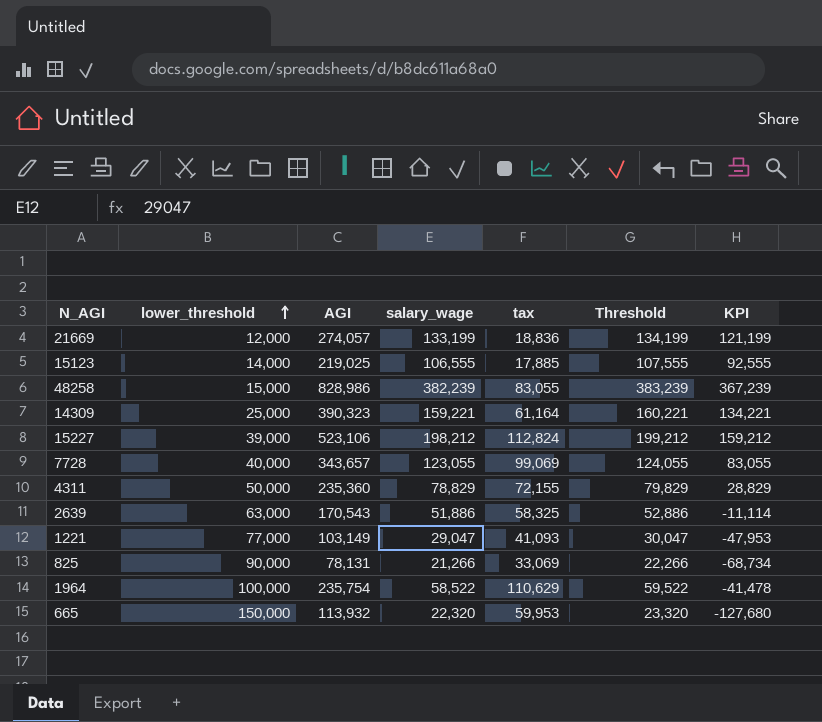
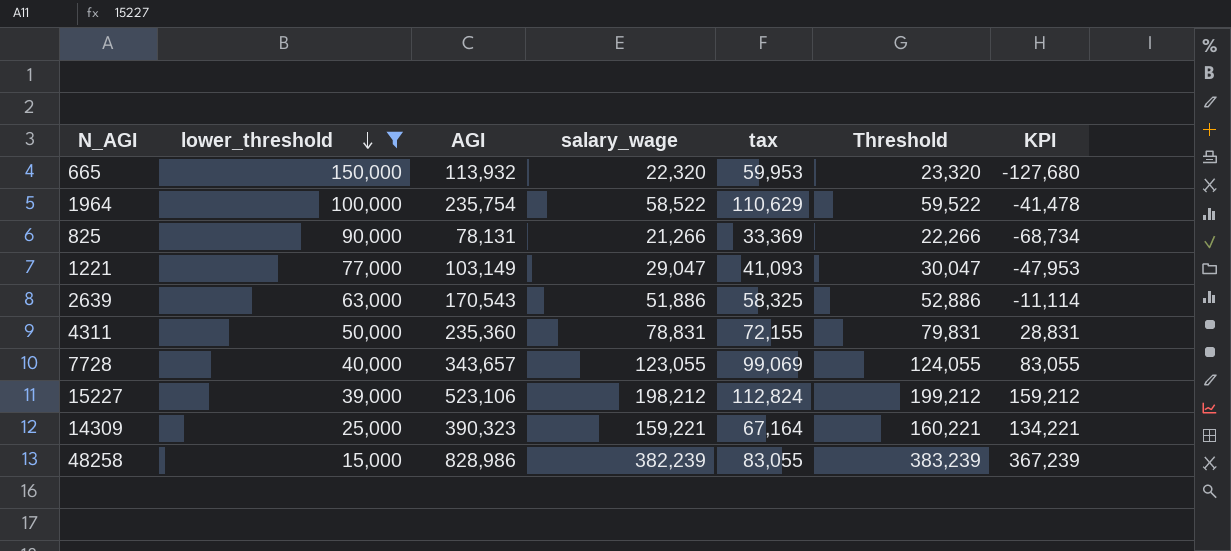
filter: none -> lower_threshold >= 15,000
row order: lower_threshold ascending -> lower_threshold descending
825 | tax: 33,069 -> 33,369
4311 | salary_wage: 78,829 -> 78,831
4311 | Threshold: 79,829 -> 79,831
4311 | KPI: 28,829 -> 28,831
14309 | tax: 61,164 -> 67,164

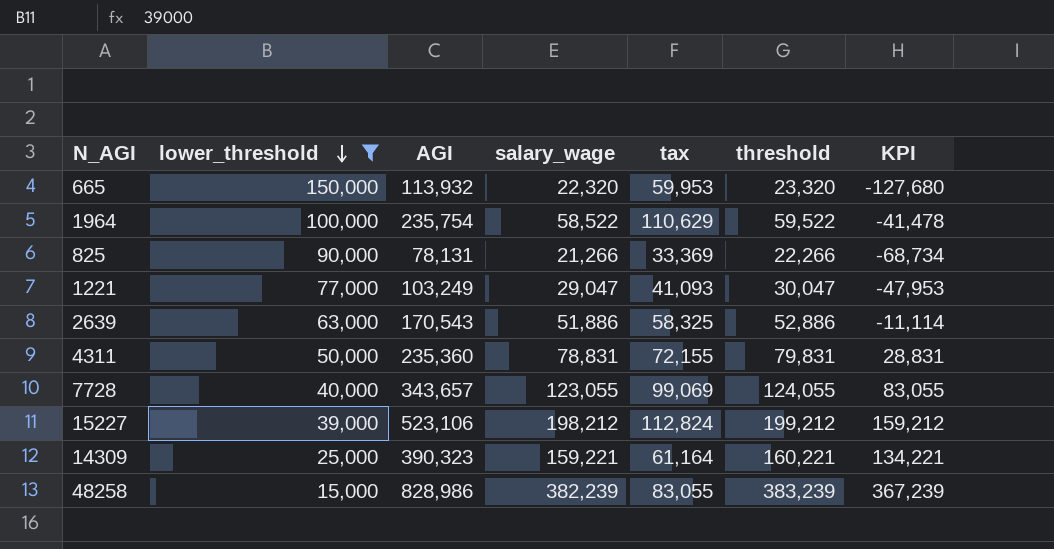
column name: Threshold -> threshold
1221 | AGI: 103,149 -> 103,249
14309 | tax: 67,164 -> 61,164

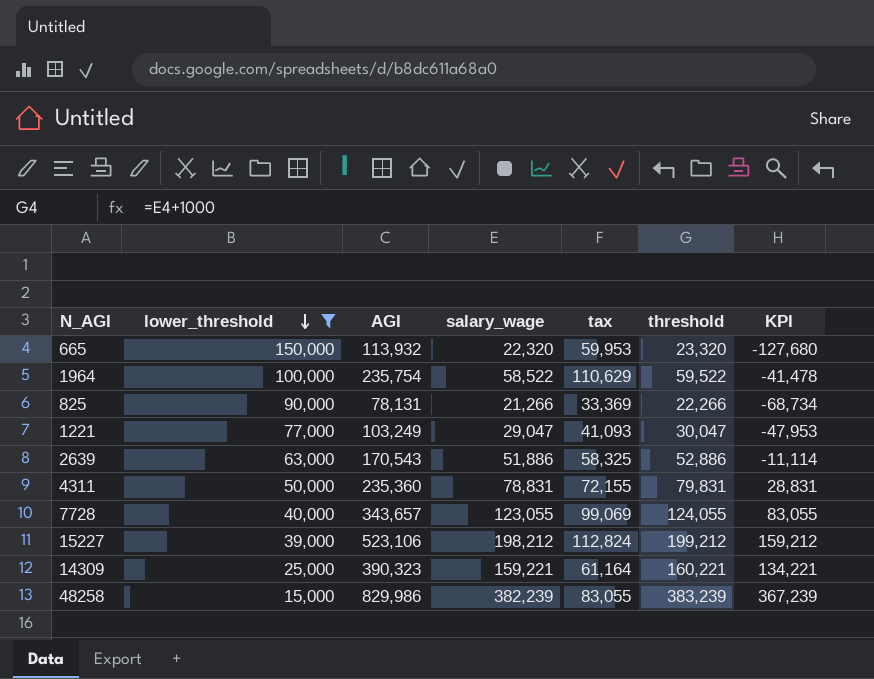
48258 | AGI: 828,986 -> 829,986

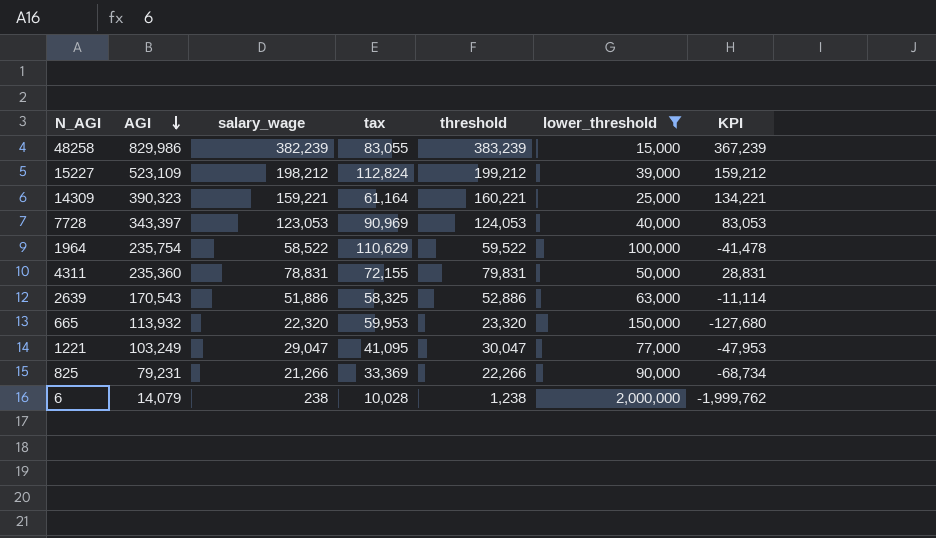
row order: lower_threshold descending -> AGI descending
column lower_threshold | position: 2 -> 6
15227 | AGI: 523,106 -> 523,109
7728 | AGI: 343,657 -> 343,397
7728 | salary_wage: 123,055 -> 123,053
7728 | tax: 99,069 -> 90,969
7728 | threshold: 124,055 -> 124,053
7728 | KPI: 83,055 -> 83,053
1221 | tax: 41,093 -> 41,095
825 | AGI: 78,131 -> 79,231
row 6: none -> 14,079 | 238 | 10,028 | 1,238 | 2,000,000 | -1,999,762

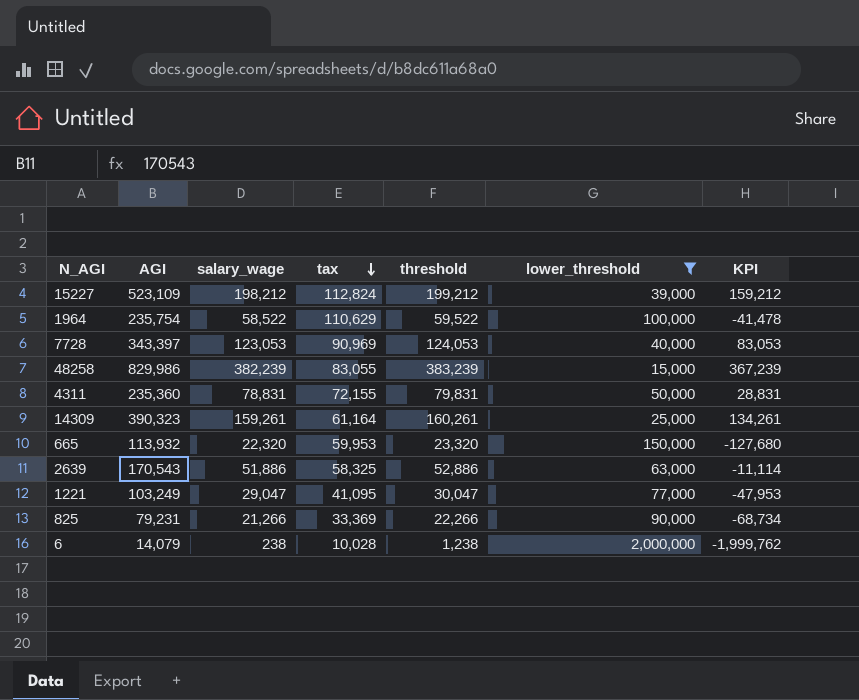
row order: AGI descending -> tax descending
14309 | salary_wage: 159,221 -> 159,261
14309 | threshold: 160,221 -> 160,261
14309 | KPI: 134,221 -> 134,261

